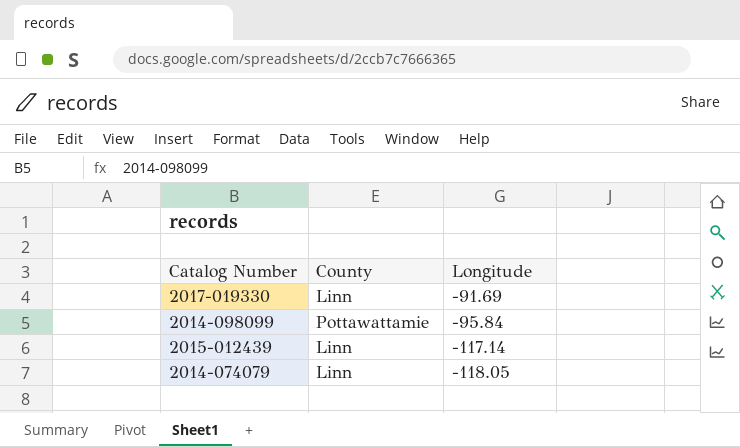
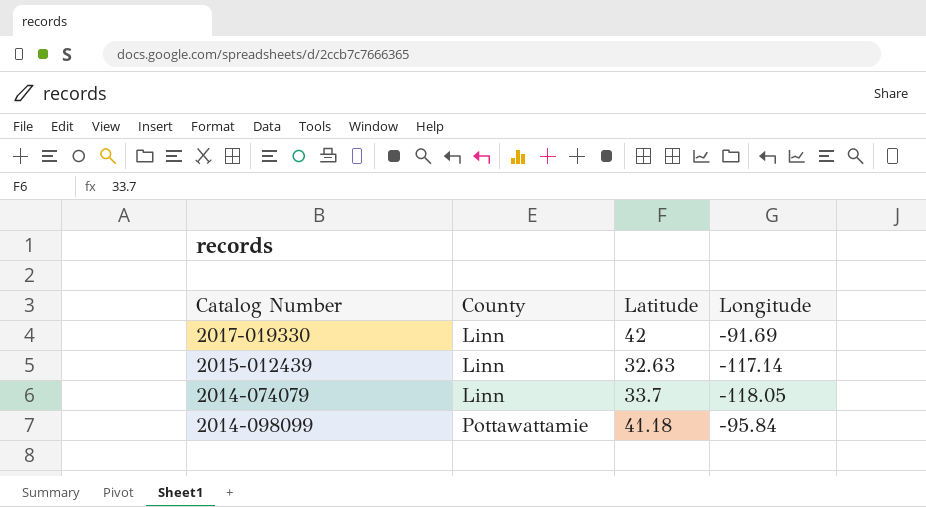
row order: Longitude descending -> County ascending
column Latitude | position: none -> 3

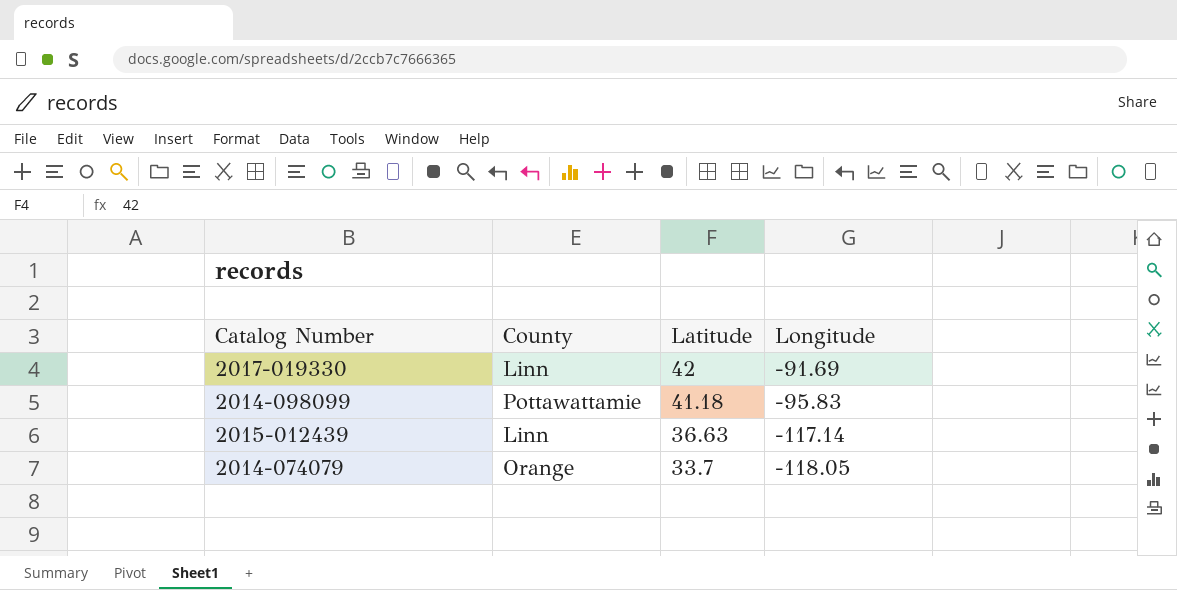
row order: County ascending -> Latitude descending
2014-098099 | Longitude: -95.84 -> -95.83
2015-012439 | Latitude: 32.63 -> 36.63
2014-074079 | County: Linn -> Orange

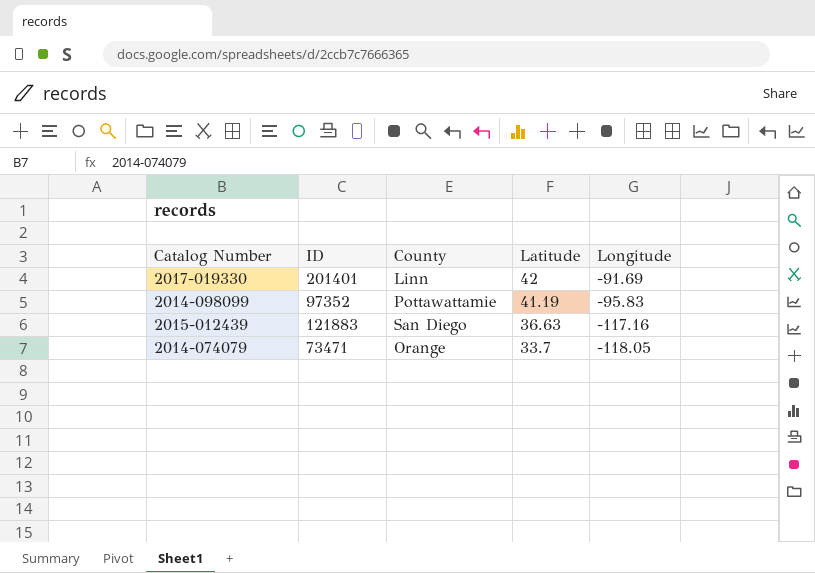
column ID | position: none -> 2
2014-098099 | Latitude: 41.18 -> 41.19
2015-012439 | County: Linn -> San Diego
2015-012439 | Longitude: -117.14 -> -117.16

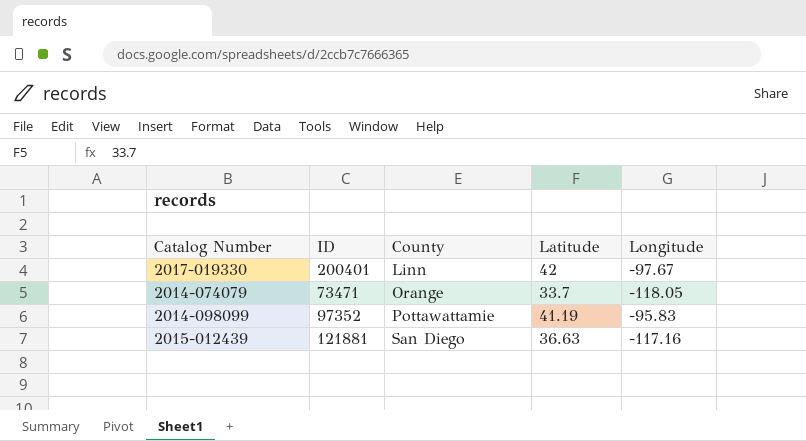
row order: Latitude descending -> County ascending
2017-019330 | ID: 201401 -> 200401
2017-019330 | Longitude: -91.69 -> -97.67
2015-012439 | ID: 121883 -> 121881

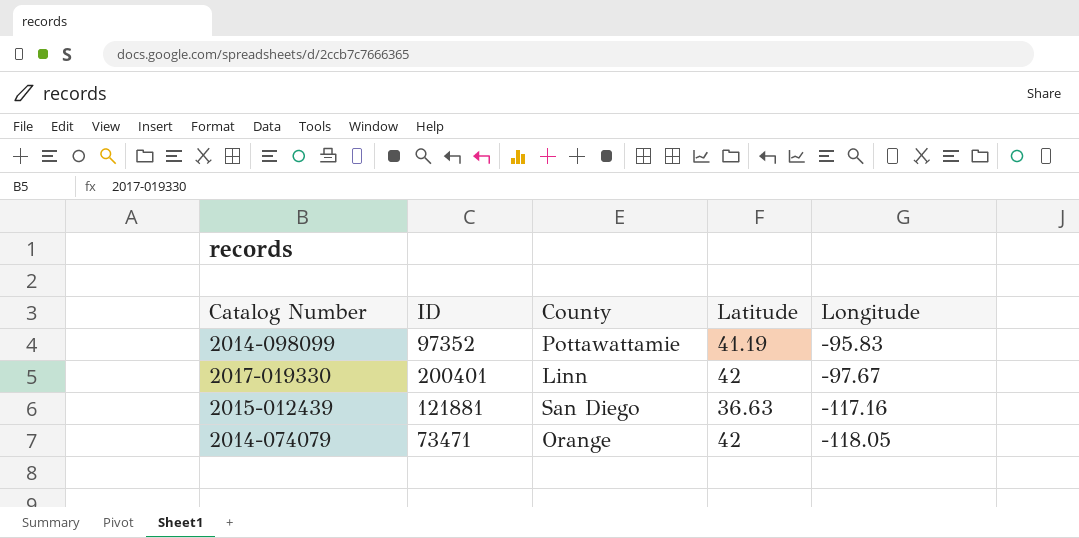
row order: County ascending -> Longitude descending
2014-074079 | Latitude: 33.7 -> 42

